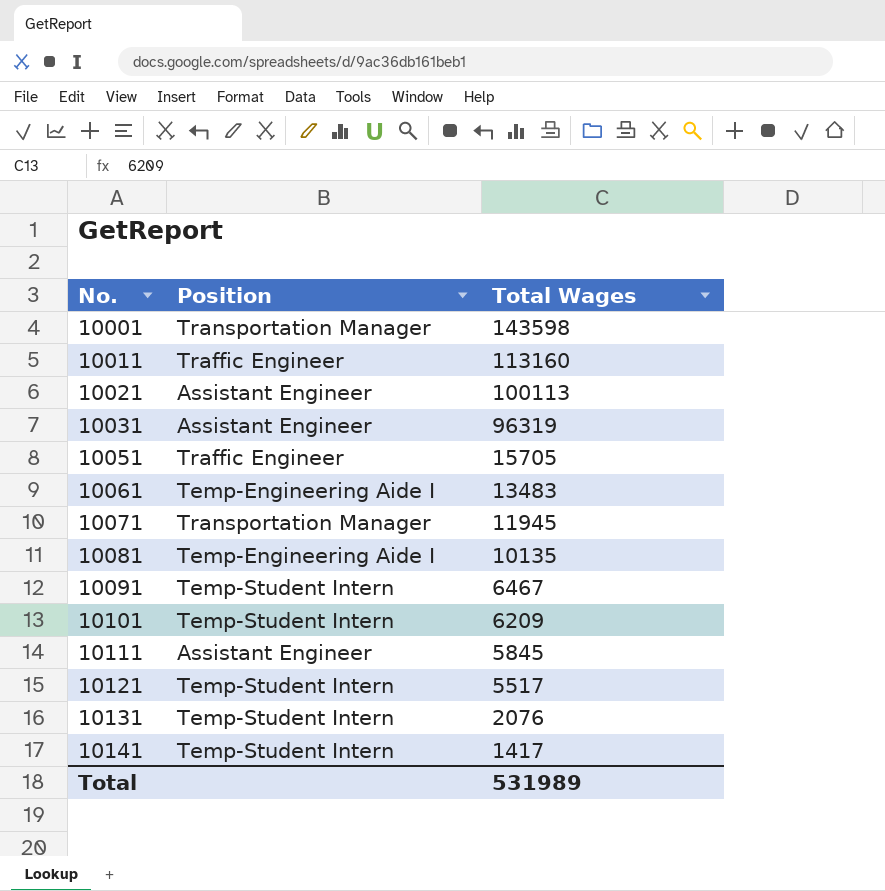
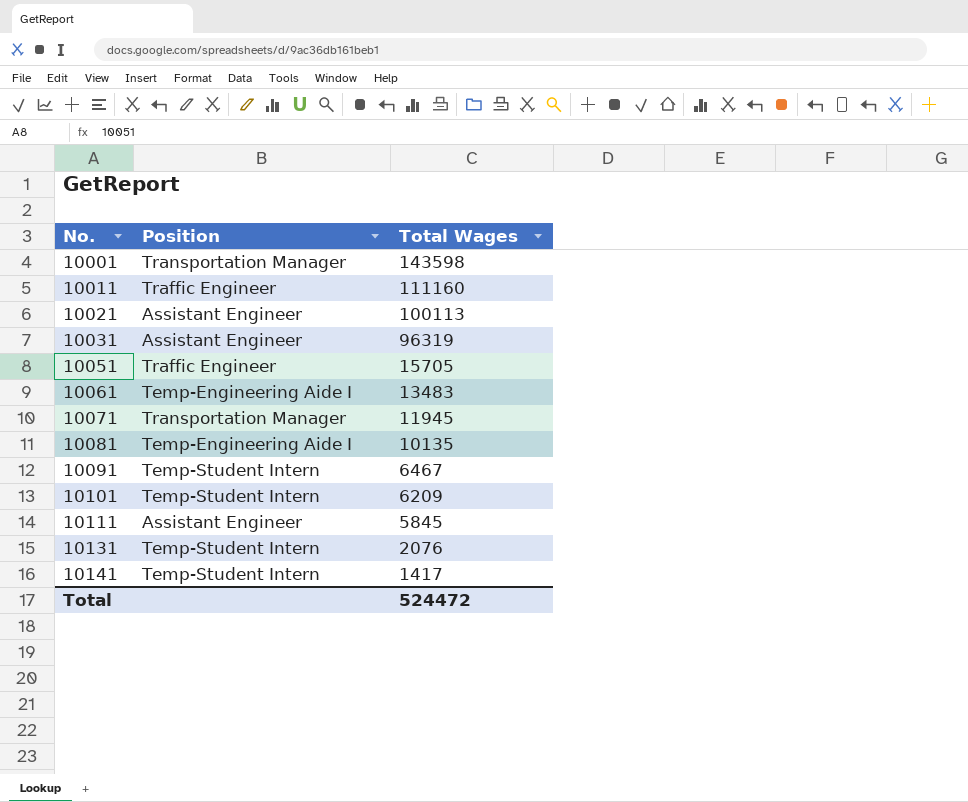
row 10121: Temp-Student Intern | 5517 -> none
10011 | Total Wages: 113160 -> 111160
Total | Total Wages: 531989 -> 524472

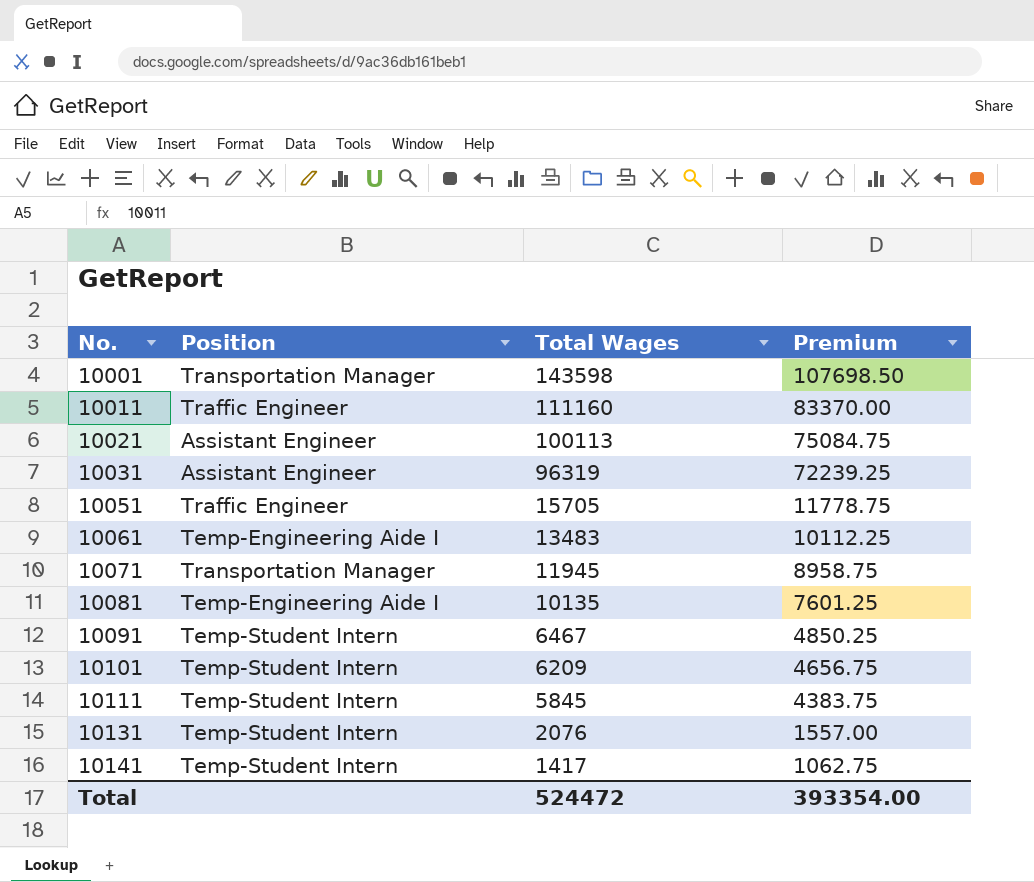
column Premium | formula: none -> [Total Wages] * 0.75
10111 | Position: Assistant Engineer -> Temp-Student Intern

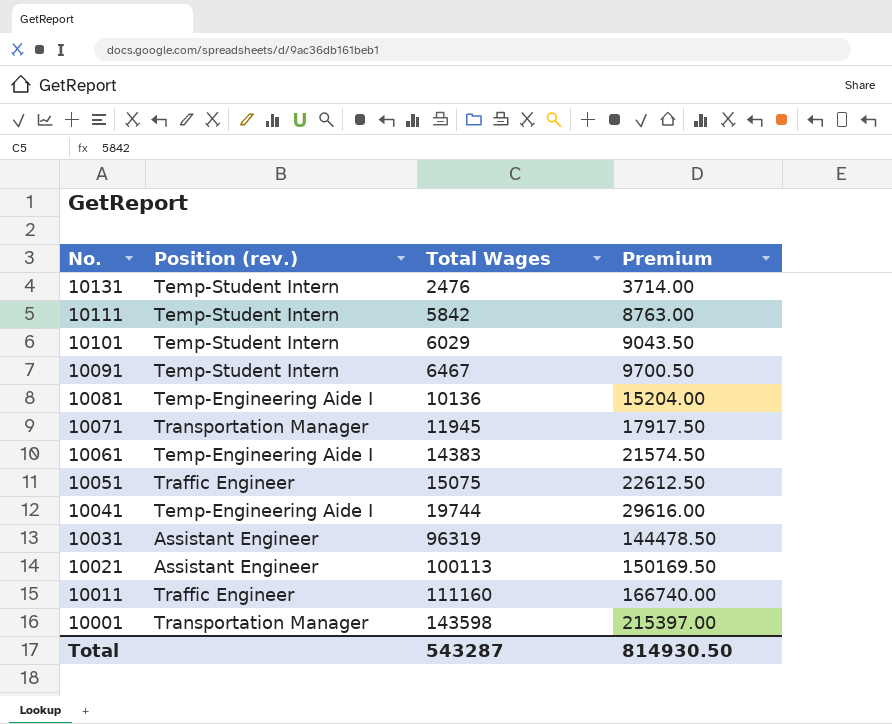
row order: No. ascending -> No. descending
column name: Position -> Position (rev.)
column Premium | formula: [Total Wages] * 0.75 -> [Total Wages] * 1.5
row 10141: Temp-Student Intern | 1417 | 1062.75 -> none
10131 | Total Wages: 2076 -> 2476
10111 | Total Wages: 5845 -> 5842
10101 | Total Wages: 6209 -> 6029
10081 | Total Wages: 10135 -> 10136
10061 | Total Wages: 13483 -> 14383
10051 | Total Wages: 15705 -> 15075
row 10041: none -> Temp-Engineering Aide I | 19744 | 29616.00
Total | Total Wages: 524472 -> 543287
Total | Premium: 393354.00 -> 814930.50

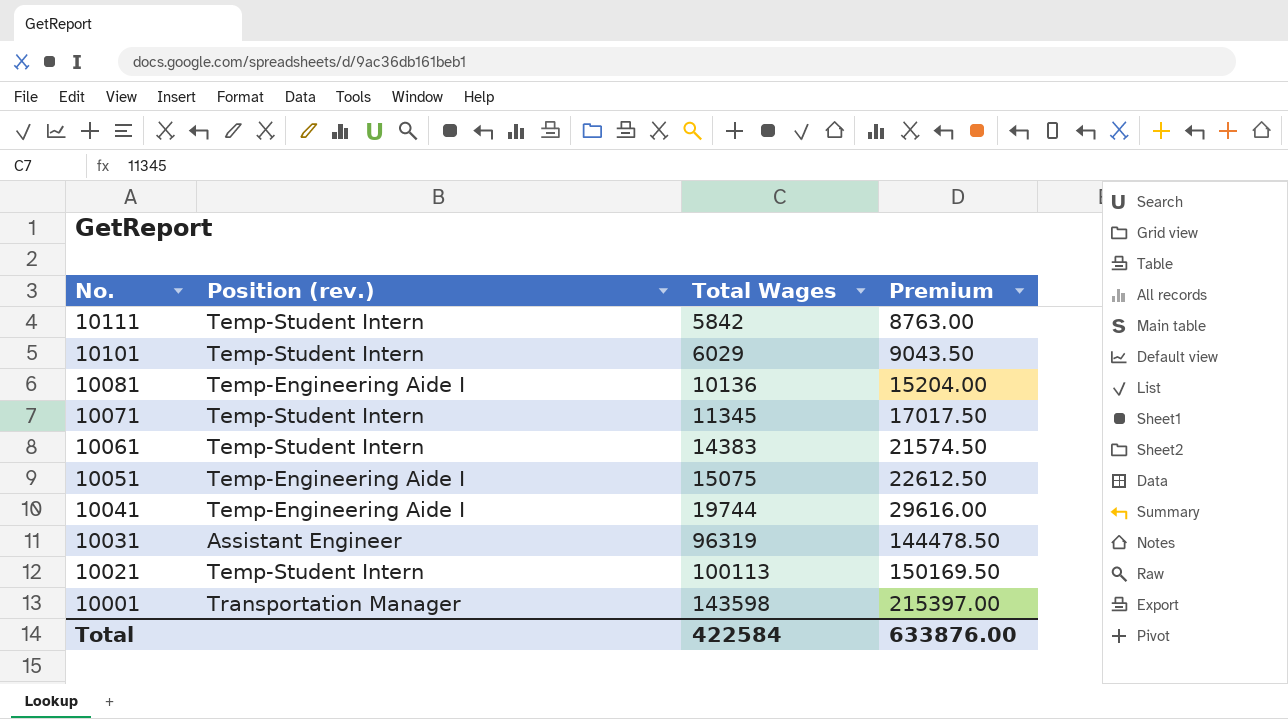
row 10131: Temp-Student Intern | 2476 | 3714.00 -> none
row 10091: Temp-Student Intern | 6467 | 9700.50 -> none
row 10011: Traffic Engineer | 111160 | 166740.00 -> none
10071 | Position (rev.): Transportation Manager -> Temp-Student Intern
10071 | Total Wages: 11945 -> 11345
10071 | Premium: 17917.50 -> 17017.50
10061 | Position (rev.): Temp-Engineering Aide I -> Temp-Student Intern
10051 | Position (rev.): Traffic Engineer -> Temp-Engineering Aide I
10021 | Position (rev.): Assistant Engineer -> Temp-Student Intern
Total | Total Wages: 543287 -> 422584
Total | Premium: 814930.50 -> 633876.00

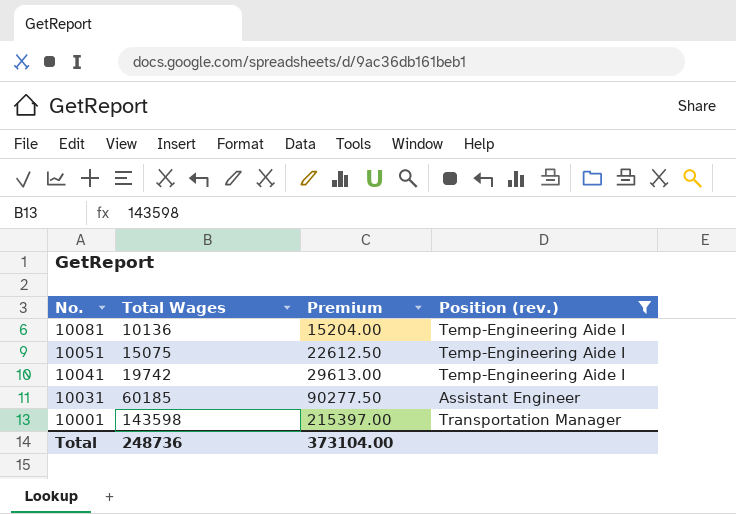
filter: none -> Position (rev.) != Temp-Student Intern
column Position (rev.) | position: 2 -> 4
10041 | Total Wages: 19744 -> 19742
10041 | Premium: 29616.00 -> 29613.00
10031 | Total Wages: 96319 -> 60185
10031 | Premium: 144478.50 -> 90277.50
Total | Total Wages: 422584 -> 248736
Total | Premium: 633876.00 -> 373104.00

